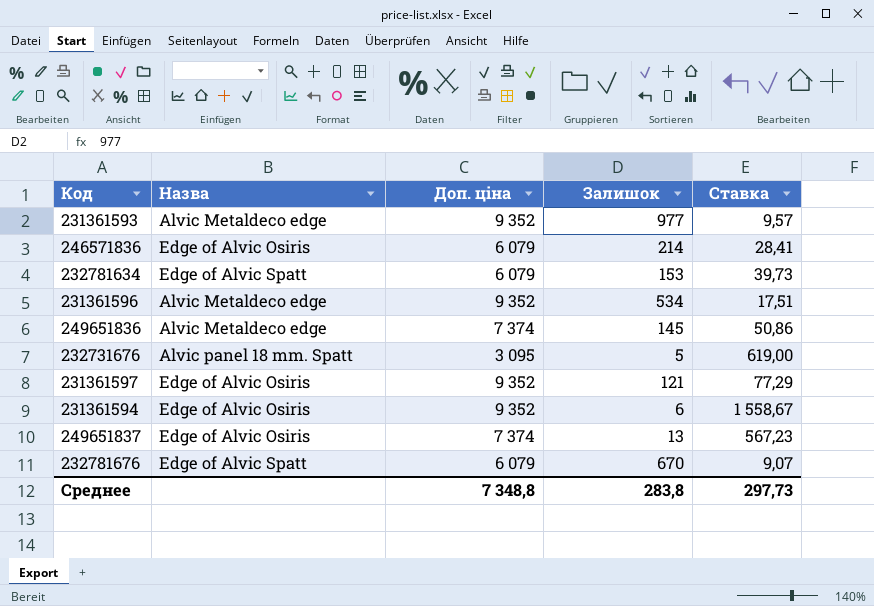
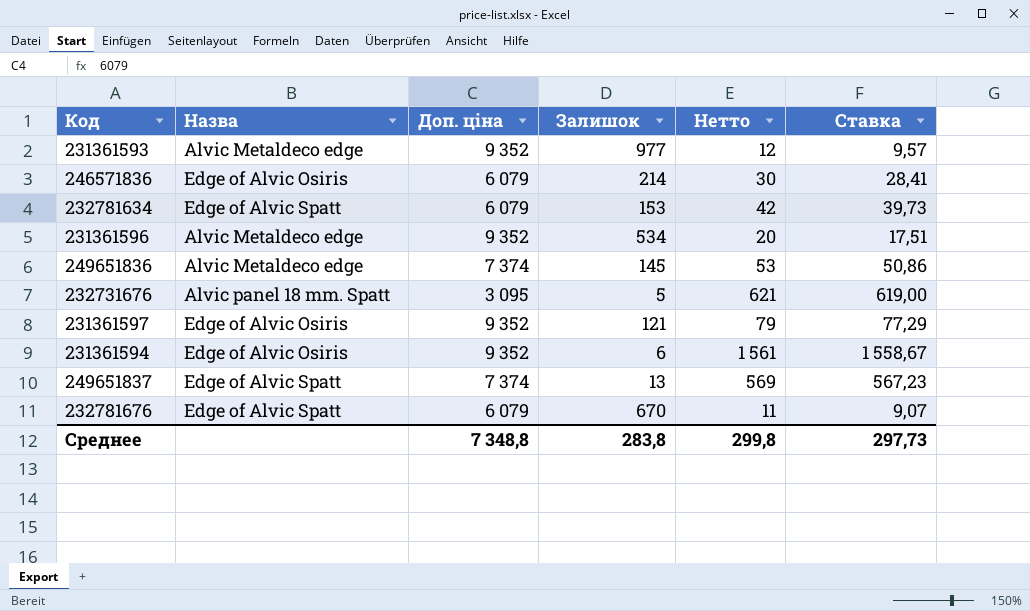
column Нетто | formula: none -> [Ставка] + 2
249651837 | Назва: Edge of Alvic Osiris -> Edge of Alvic Spatt

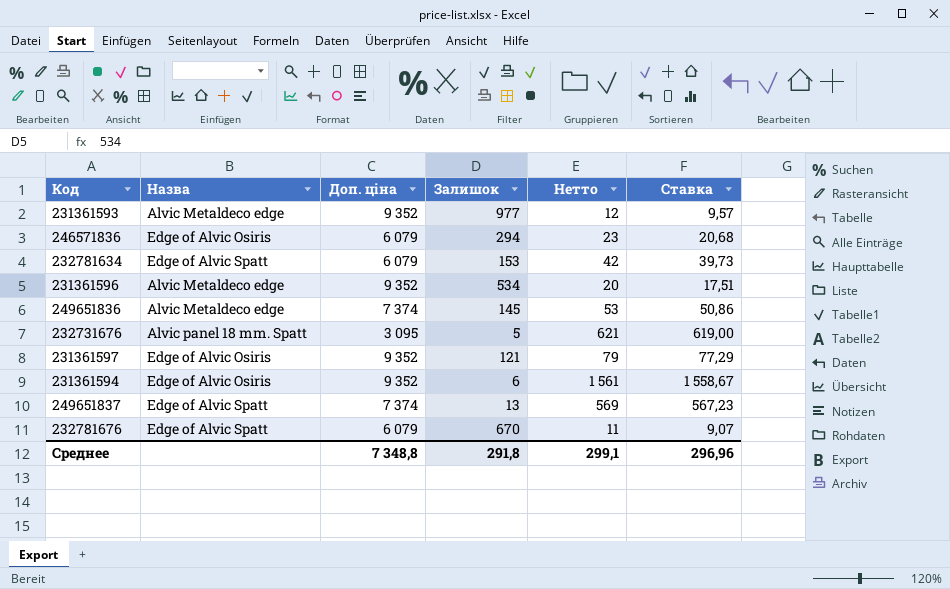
246571836 | Залишок: 214 -> 294
246571836 | Нетто: 30 -> 23
246571836 | Ставка: 28,41 -> 20,68
Среднее | Залишок: 283,8 -> 291,8
Среднее | Нетто: 299,8 -> 299,1
Среднее | Ставка: 297,73 -> 296,96

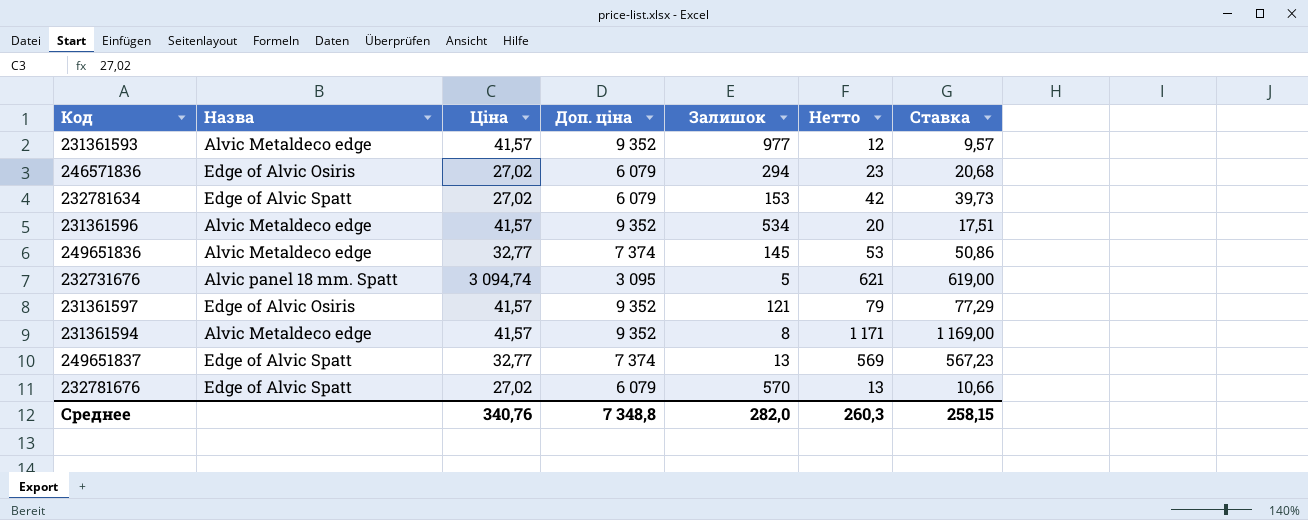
column Ціна | position: none -> 3
231361594 | Назва: Edge of Alvic Osiris -> Alvic Metaldeco edge
231361594 | Залишок: 6 -> 8
231361594 | Нетто: 1 561 -> 1 171
231361594 | Ставка: 1 558,67 -> 1 169,00
232781676 | Залишок: 670 -> 570
232781676 | Нетто: 11 -> 13
232781676 | Ставка: 9,07 -> 10,66
Среднее | Залишок: 291,8 -> 282,0
Среднее | Нетто: 299,1 -> 260,3
Среднее | Ставка: 296,96 -> 258,15

